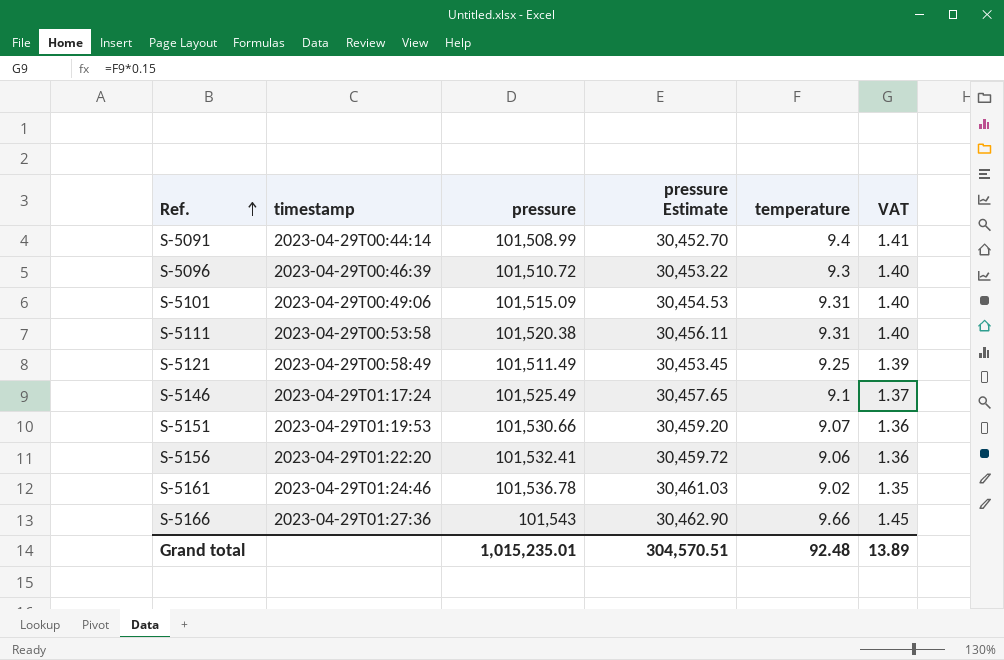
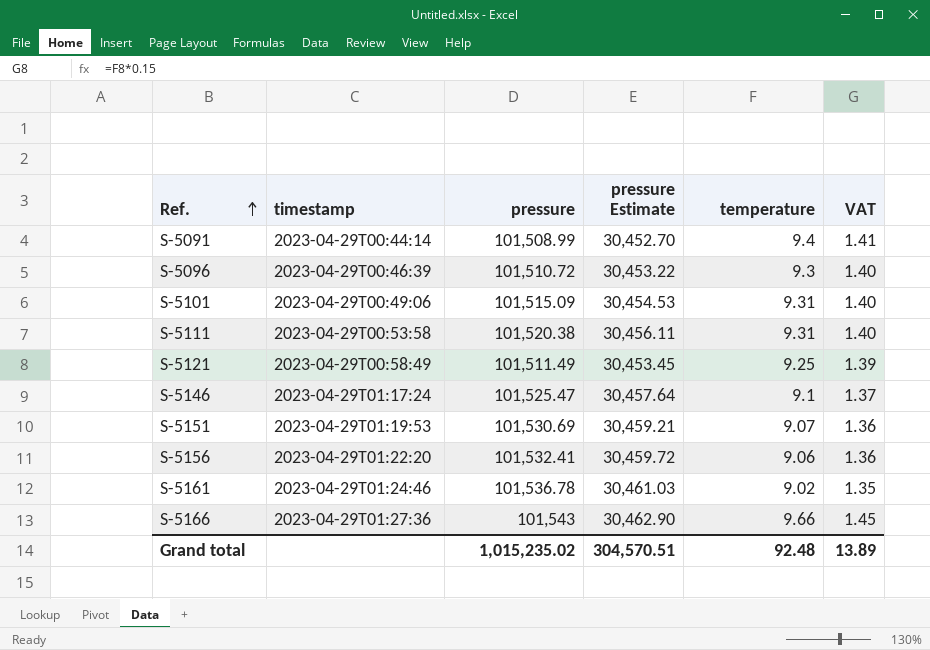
S-5146 | pressure: 101,525.49 -> 101,525.47
S-5146 | pressure Estimate: 30,457.65 -> 30,457.64
S-5151 | pressure: 101,530.66 -> 101,530.69
S-5151 | pressure Estimate: 30,459.20 -> 30,459.21
Grand total | pressure: 1,015,235.01 -> 1,015,235.02

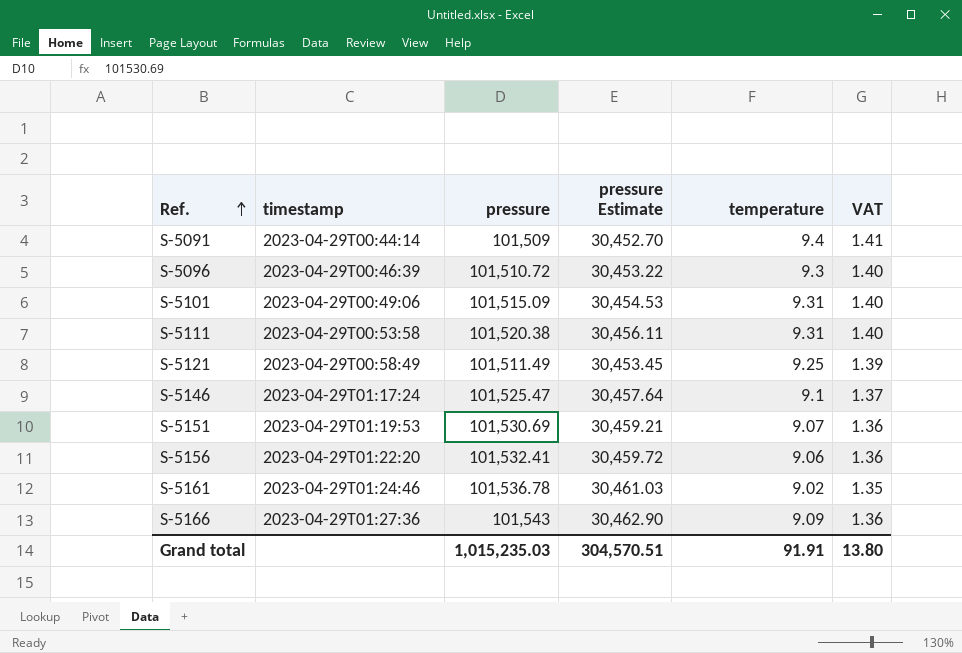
S-5091 | pressure: 101,508.99 -> 101,509
S-5166 | temperature: 9.66 -> 9.09
S-5166 | VAT: 1.45 -> 1.36
Grand total | pressure: 1,015,235.02 -> 1,015,235.03
Grand total | temperature: 92.48 -> 91.91
Grand total | VAT: 13.89 -> 13.80

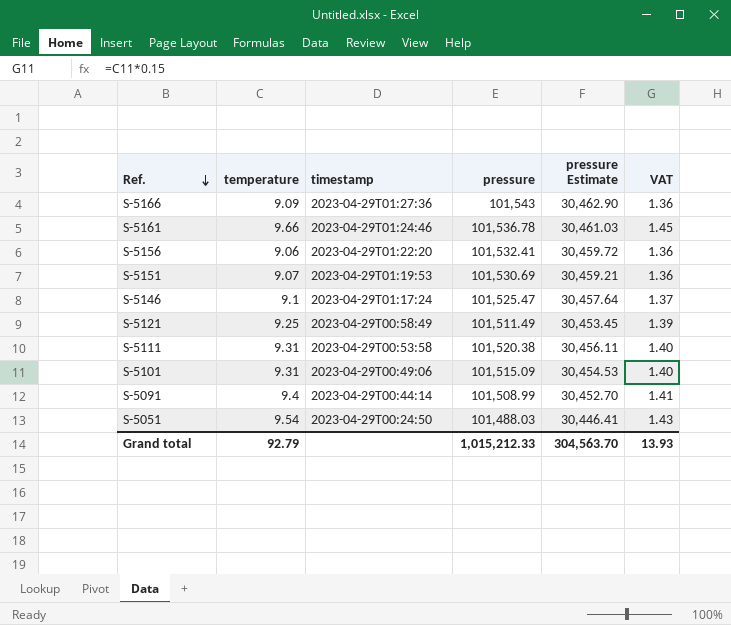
row order: Ref. ascending -> Ref. descending
column temperature | position: 5 -> 2
row S-5096: 2023-04-29T00:46:39 | 101,510.72 | 30,453.22 | 9.3 | 1.40 -> none
S-5161 | temperature: 9.02 -> 9.66
S-5161 | VAT: 1.35 -> 1.45
S-5091 | pressure: 101,509 -> 101,508.99
row S-5051: none -> 9.54 | 2023-04-29T00:24:50 | 101,488.03 | 30,446.41 | 1.43
Grand total | temperature: 91.91 -> 92.79
Grand total | pressure: 1,015,235.03 -> 1,015,212.33
Grand total | pressure Estimate: 304,570.51 -> 304,563.70
Grand total | VAT: 13.80 -> 13.93

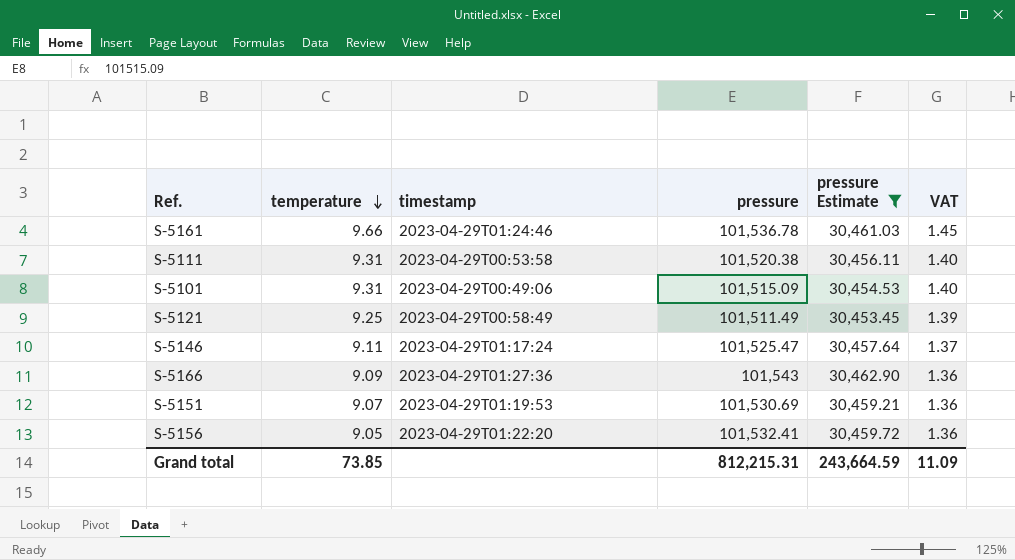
filter: none -> pressure Estimate >= 30,453.45
row order: Ref. descending -> temperature descending
S-5146 | temperature: 9.1 -> 9.11
S-5156 | temperature: 9.06 -> 9.05
Grand total | temperature: 92.79 -> 73.85
Grand total | pressure: 1,015,212.33 -> 812,215.31
Grand total | pressure Estimate: 304,563.70 -> 243,664.59
Grand total | VAT: 13.93 -> 11.09

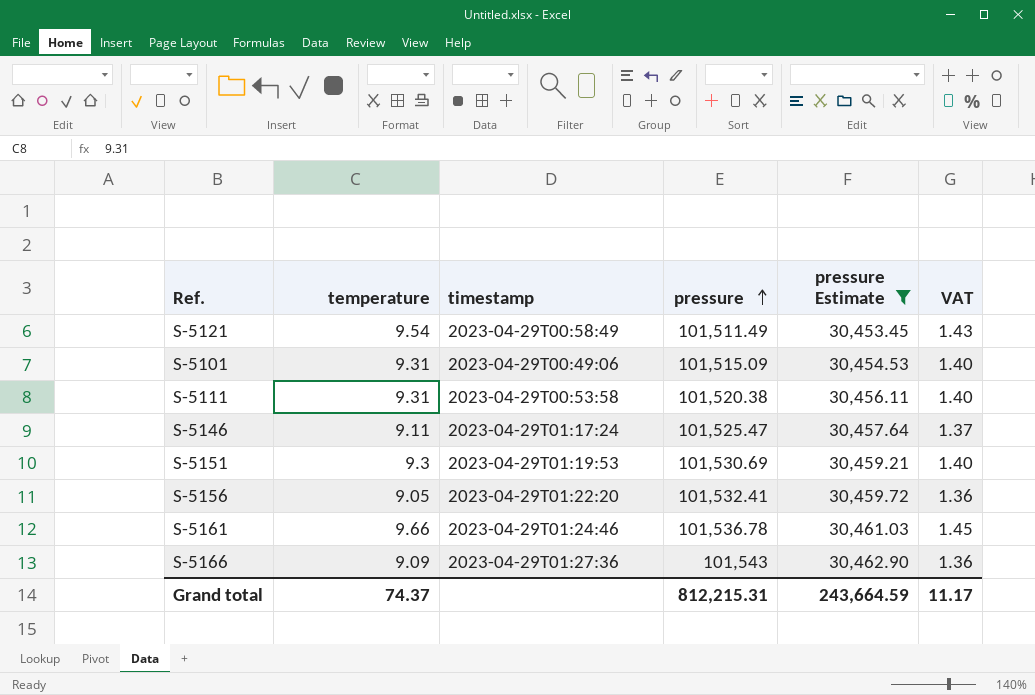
row order: temperature descending -> pressure ascending
S-5121 | temperature: 9.25 -> 9.54
S-5121 | VAT: 1.39 -> 1.43
S-5151 | temperature: 9.07 -> 9.3
S-5151 | VAT: 1.36 -> 1.40
Grand total | temperature: 73.85 -> 74.37
Grand total | VAT: 11.09 -> 11.17

